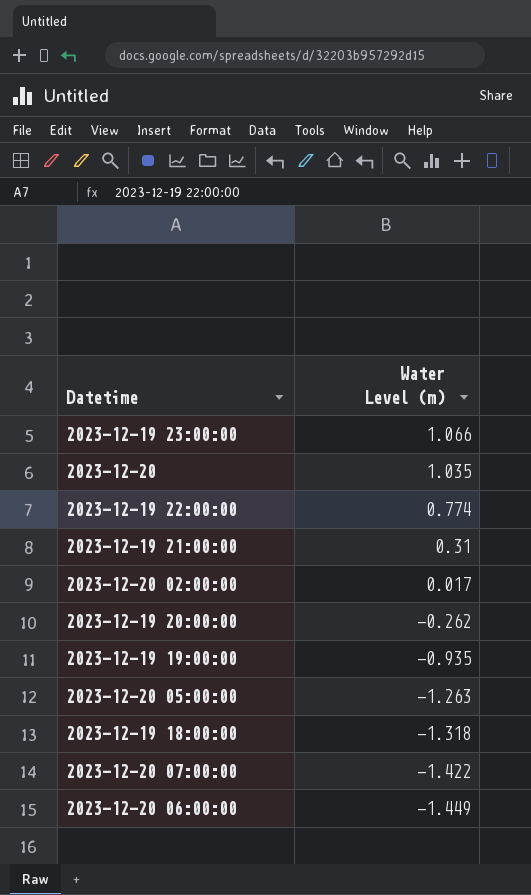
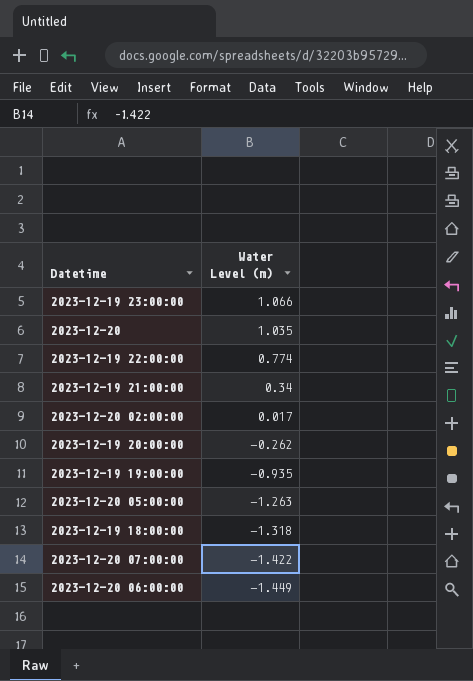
2023-12-19 21:00:00 | Water Level (m): 0.31 -> 0.34

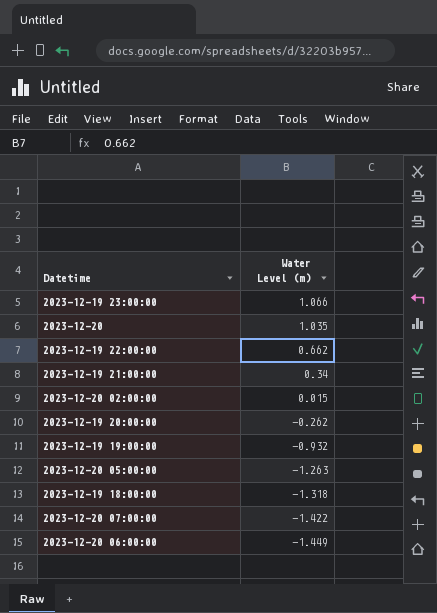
2023-12-19 22:00:00 | Water Level (m): 0.774 -> 0.662
2023-12-20 02:00:00 | Water Level (m): 0.017 -> 0.015
2023-12-19 19:00:00 | Water Level (m): -0.935 -> -0.932

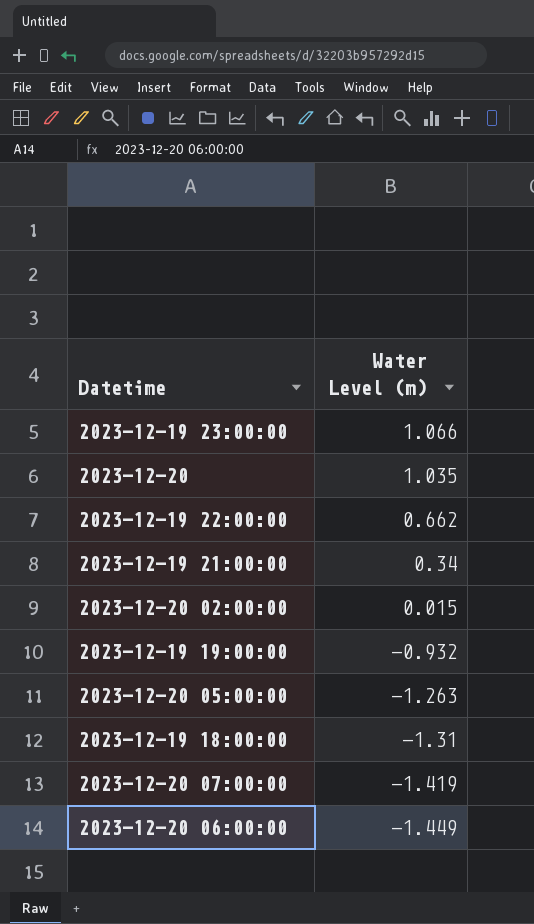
row 2023-12-19 20:00:00: -0.262 -> none
2023-12-19 18:00:00 | Water Level (m): -1.318 -> -1.31
2023-12-20 07:00:00 | Water Level (m): -1.422 -> -1.419

